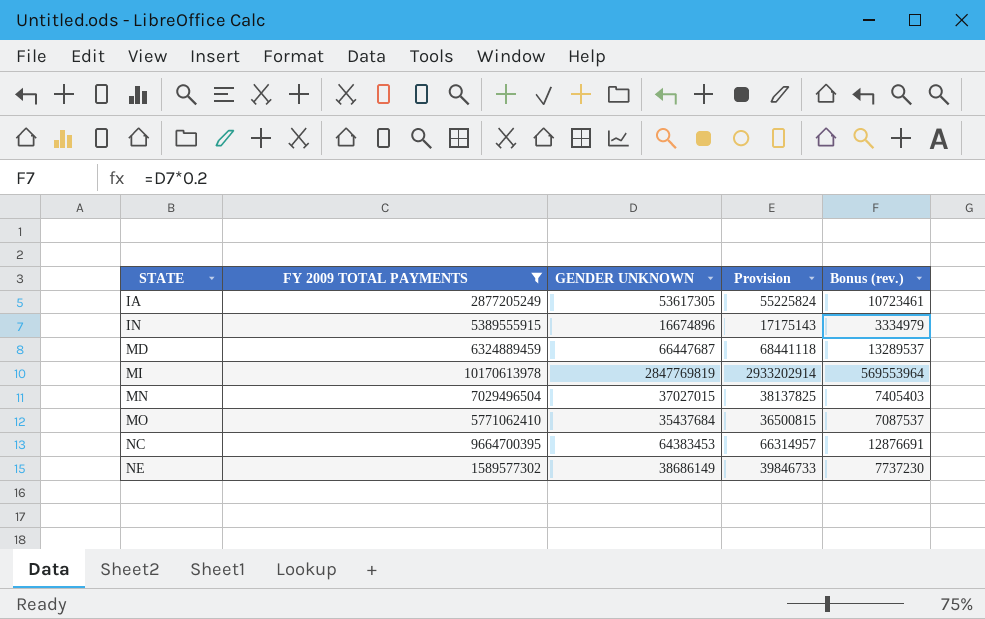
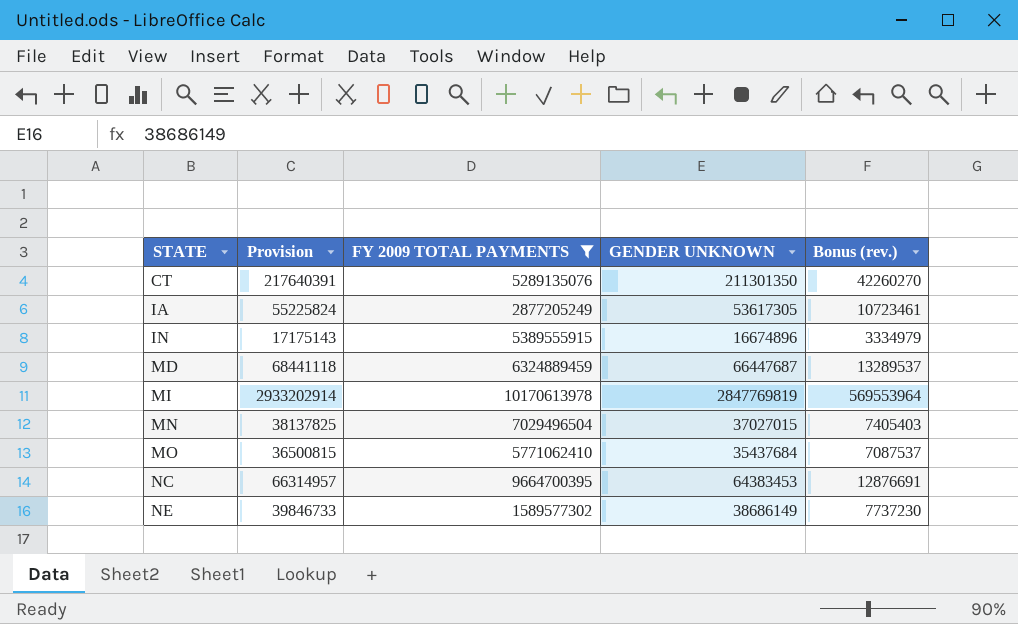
column Provision | position: 4 -> 2
row CT: none -> 217640391 | 5289135076 | 211301350 | 42260270

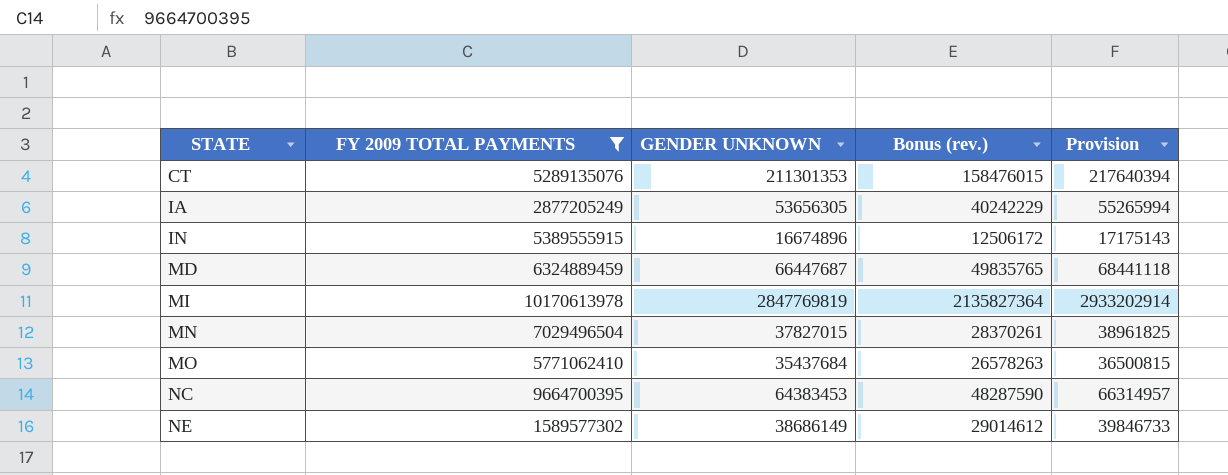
column Bonus (rev.) | formula: [GENDER UNKNOWN] * 0.2 -> [GENDER UNKNOWN] * 0.75
column Provision | position: 2 -> 5
CT | GENDER UNKNOWN: 211301350 -> 211301353
CT | Provision: 217640391 -> 217640394
IA | GENDER UNKNOWN: 53617305 -> 53656305
IA | Provision: 55225824 -> 55265994
MN | GENDER UNKNOWN: 37027015 -> 37827015
MN | Provision: 38137825 -> 38961825

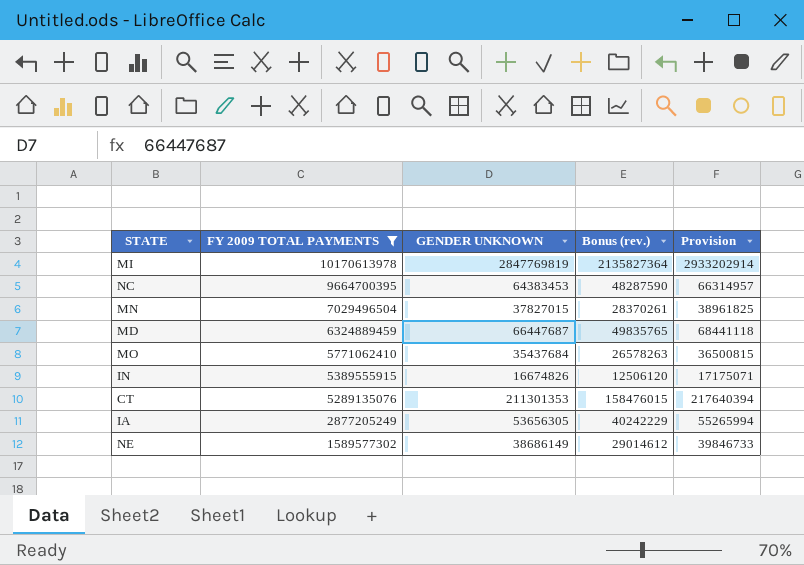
row order: STATE ascending -> FY 2009 TOTAL PAYMENTS descending
IN | GENDER UNKNOWN: 16674896 -> 16674826
IN | Bonus (rev.): 12506172 -> 12506120
IN | Provision: 17175143 -> 17175071

